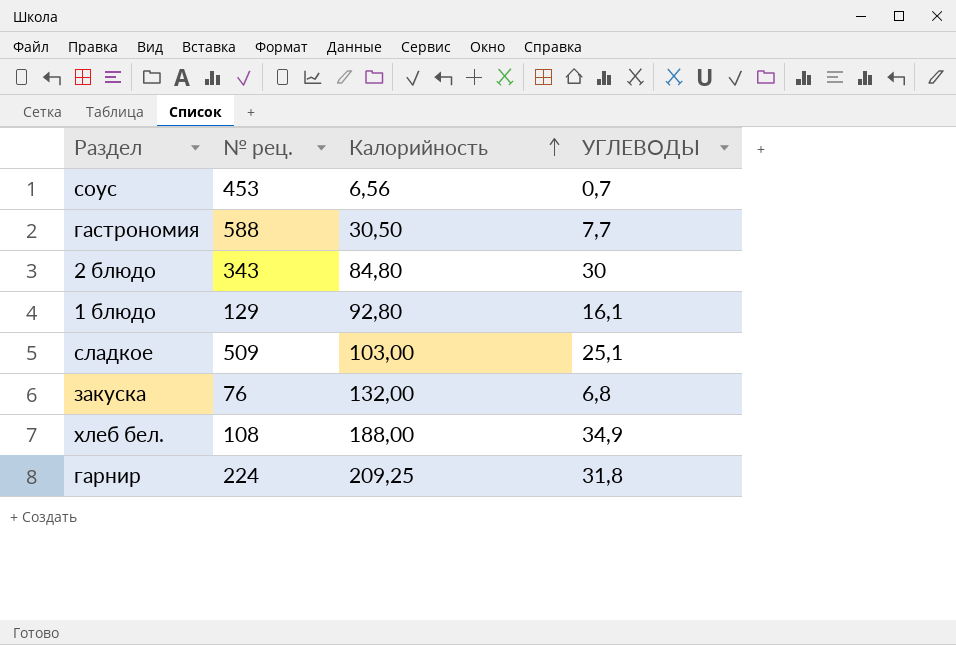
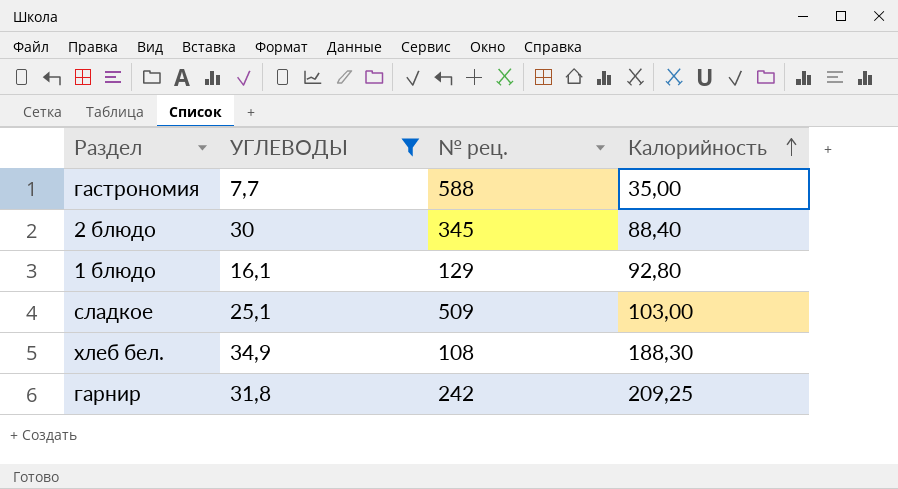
filter: none -> УГЛЕВОДЫ >= 7,7
column УГЛЕВОДЫ | position: 4 -> 2
гастрономия | Калорийность: 30,50 -> 35,00
2 блюдо | № рец.: 343 -> 345
2 блюдо | Калорийность: 84,80 -> 88,40
хлеб бел. | Калорийность: 188,00 -> 188,30
гарнир | № рец.: 224 -> 242

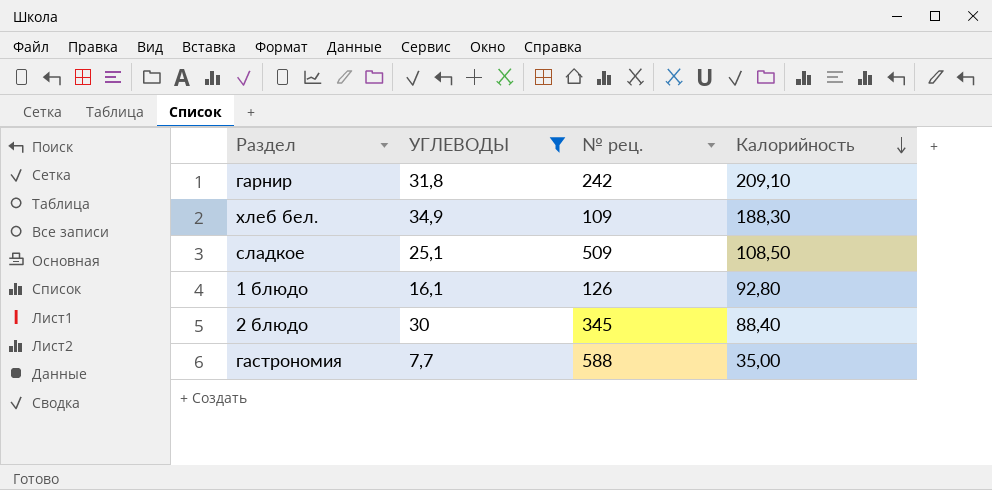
row order: Калорийность ascending -> Калорийность descending
гарнир | Калорийность: 209,25 -> 209,10
хлеб бел. | № рец.: 108 -> 109
сладкое | Калорийность: 103,00 -> 108,50
1 блюдо | № рец.: 129 -> 126

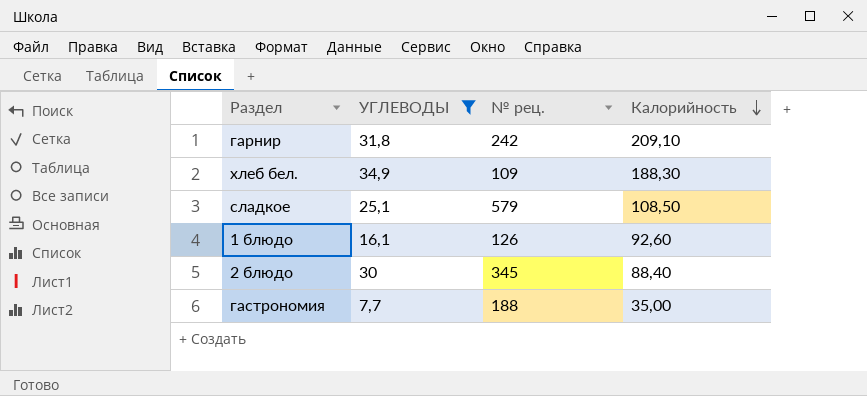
сладкое | № рец.: 509 -> 579
1 блюдо | Калорийность: 92,80 -> 92,60
гастрономия | № рец.: 588 -> 188

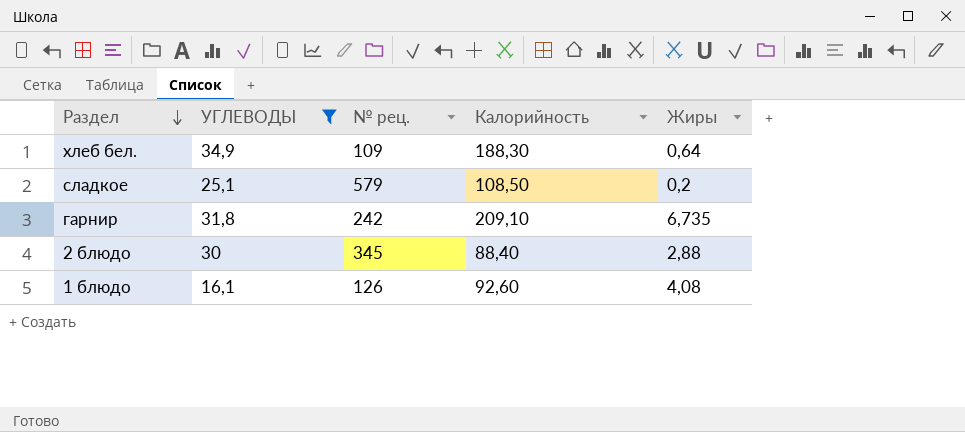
row order: Калорийность descending -> Раздел descending
column Жиры | position: none -> 5
row гастрономия: 7,7 | 188 | 35,00 -> none

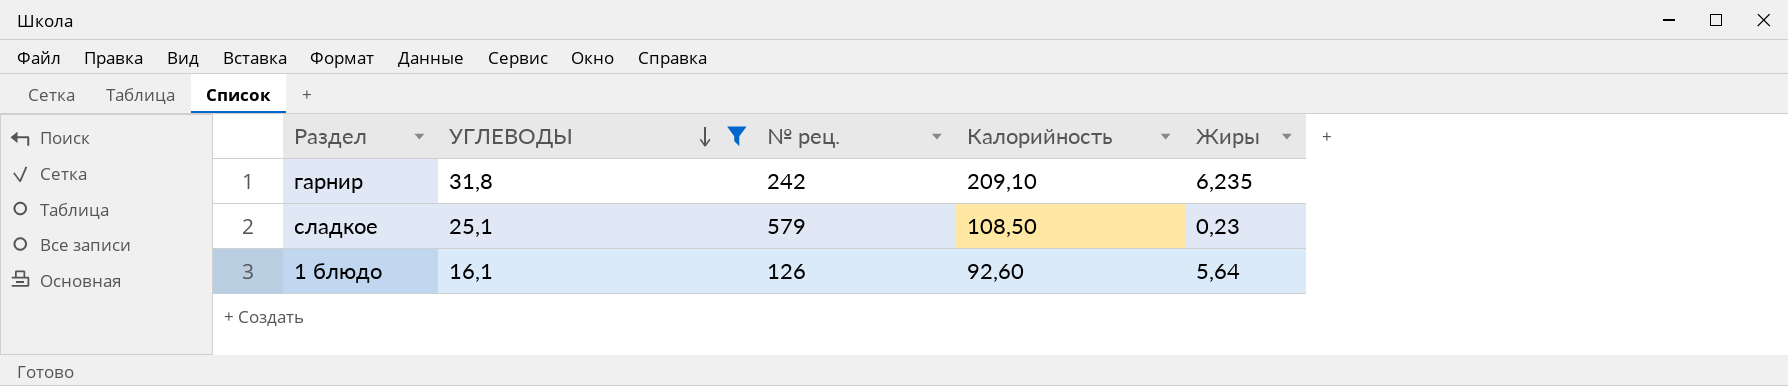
row order: Раздел descending -> УГЛЕВОДЫ descending
row хлеб бел.: 34,9 | 109 | 188,30 | 0,64 -> none
row 2 блюдо: 30 | 345 | 88,40 | 2,88 -> none
гарнир | Жиры: 6,735 -> 6,235
сладкое | Жиры: 0,2 -> 0,23
1 блюдо | Жиры: 4,08 -> 5,64

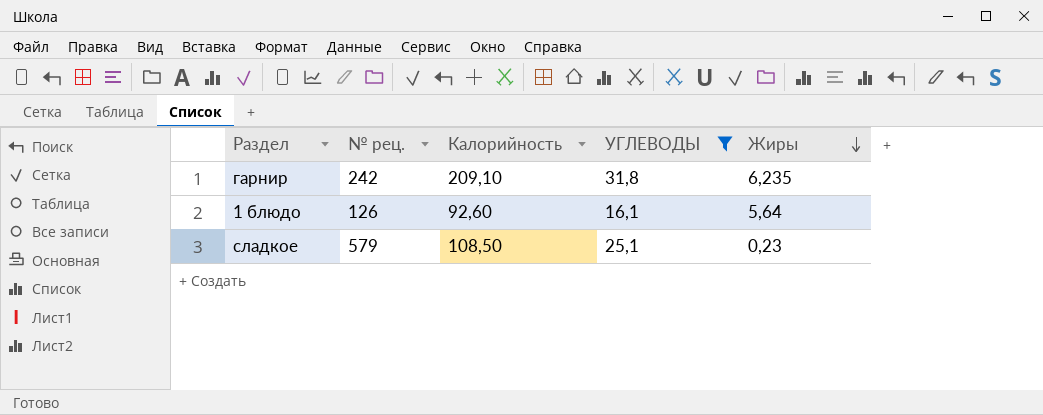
row order: УГЛЕВОДЫ descending -> Жиры descending
column УГЛЕВОДЫ | position: 2 -> 4

